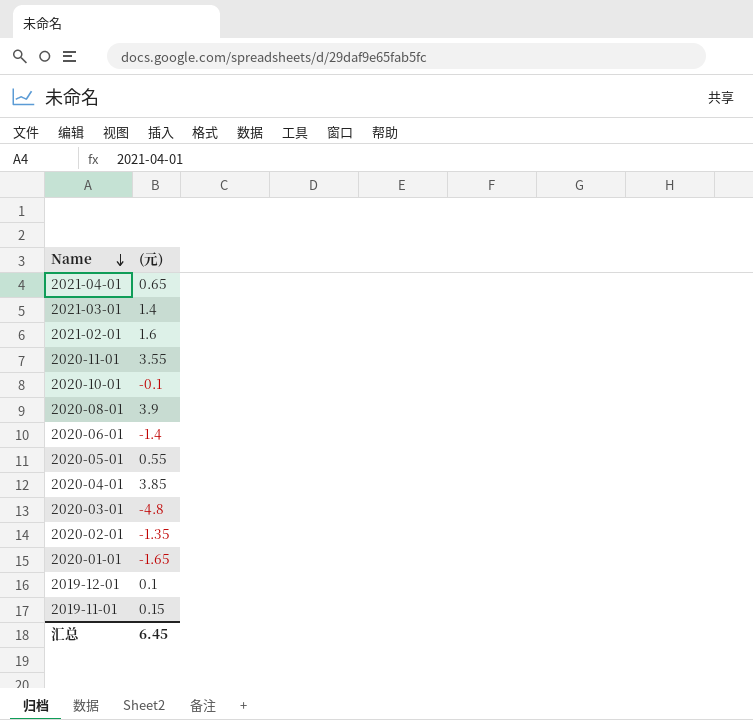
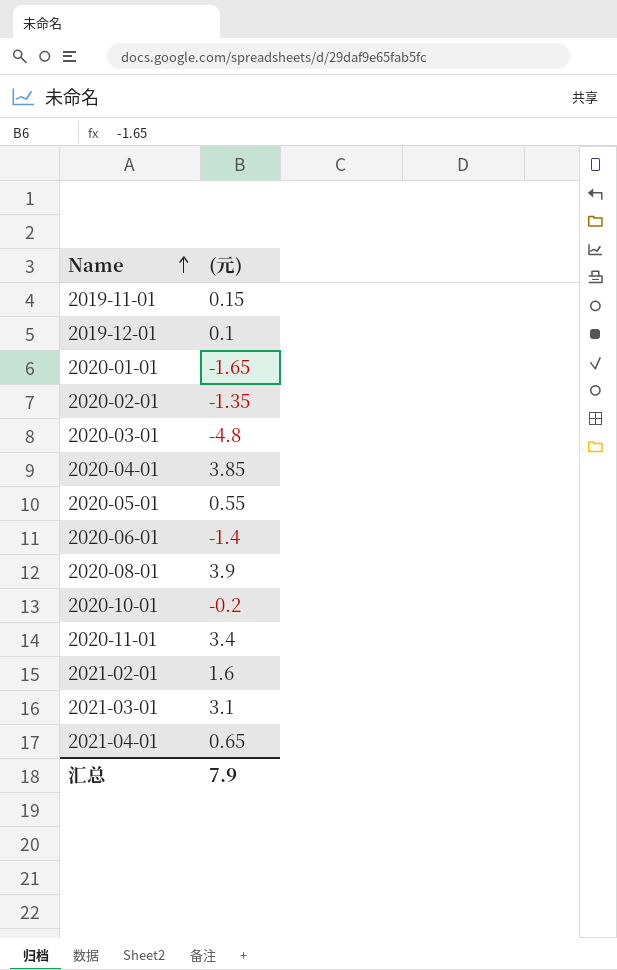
row order: Name descending -> Name ascending
2020-10-01 | (元): -0.1 -> -0.2
2020-11-01 | (元): 3.55 -> 3.4
2021-03-01 | (元): 1.4 -> 3.1
汇总 | (元): 6.45 -> 7.9

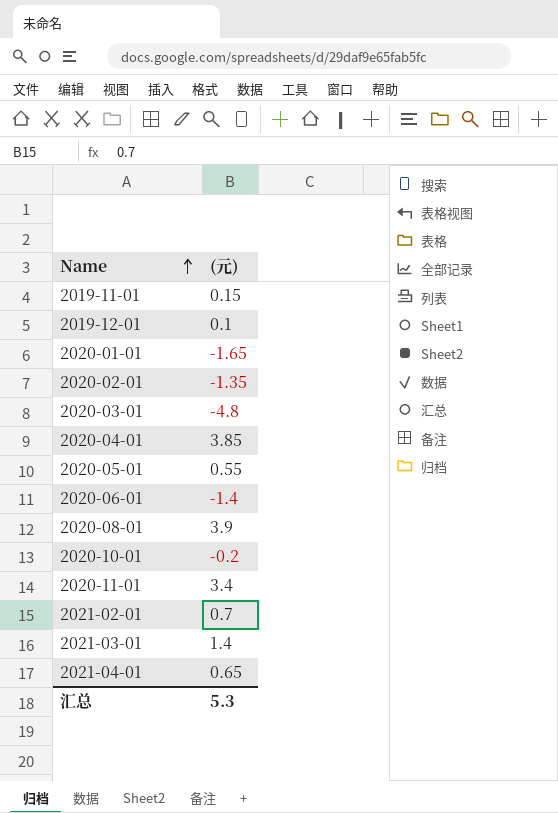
2021-02-01 | (元): 1.6 -> 0.7
2021-03-01 | (元): 3.1 -> 1.4
汇总 | (元): 7.9 -> 5.3

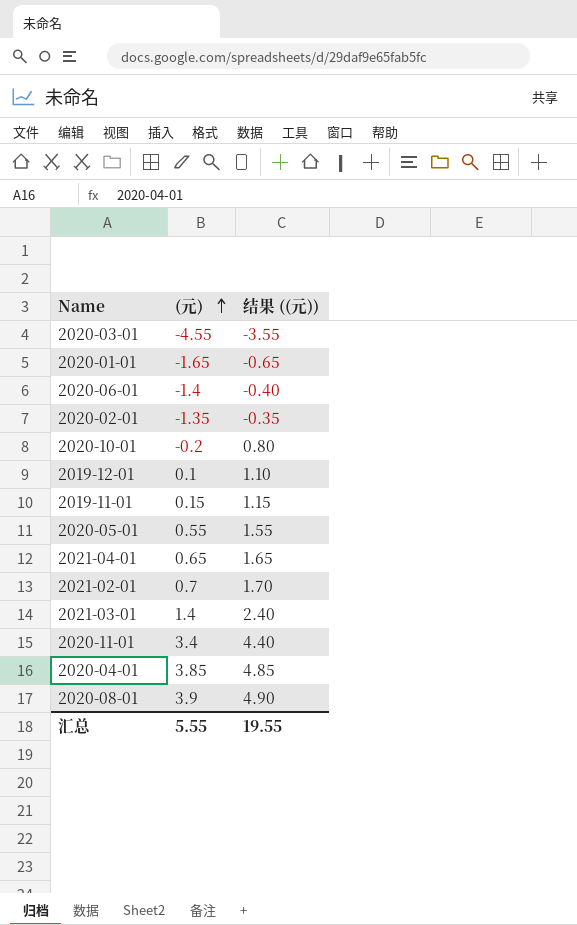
row order: Name ascending -> (元) ascending
column 结果 ((元)) | formula: none -> [(元)] + 1
2020-03-01 | (元): -4.8 -> -4.55
汇总 | (元): 5.3 -> 5.55

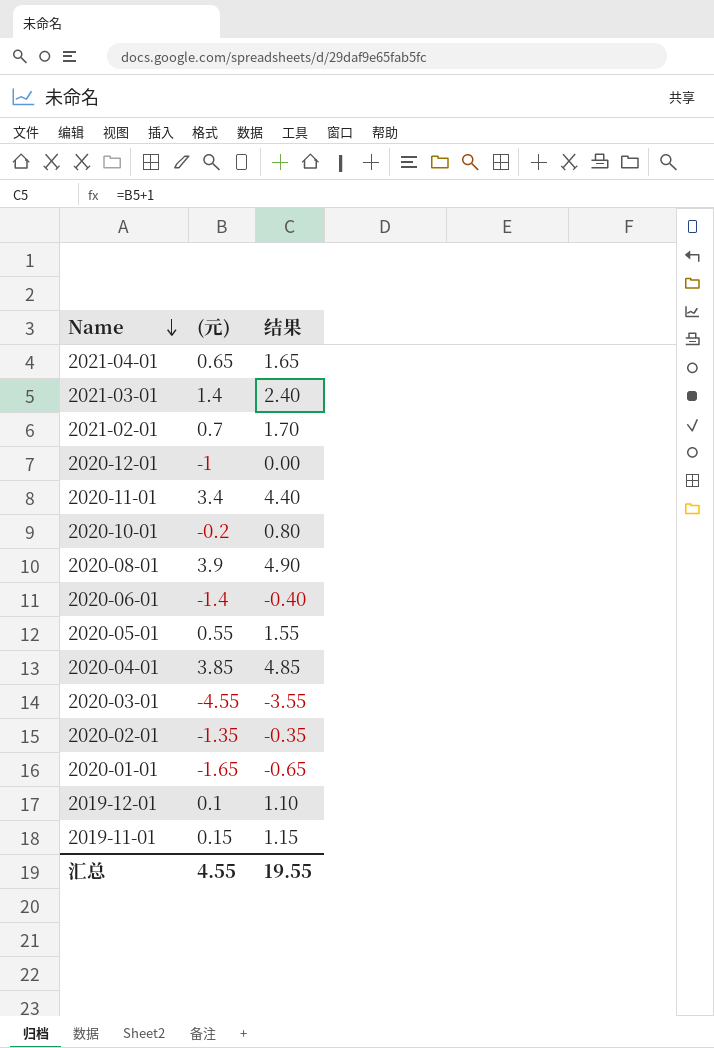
row order: (元) ascending -> Name descending
column name: 结果 ((元)) -> 结果
row 2020-12-01: none -> -1 | 0.00
汇总 | (元): 5.55 -> 4.55

